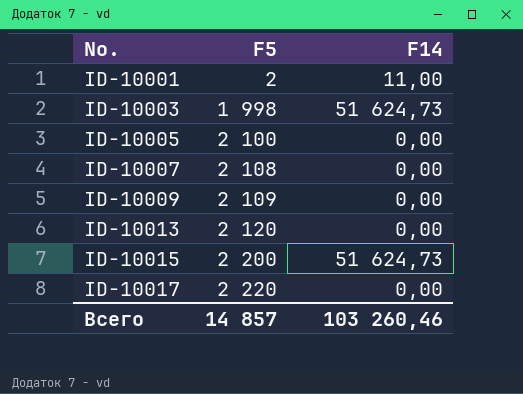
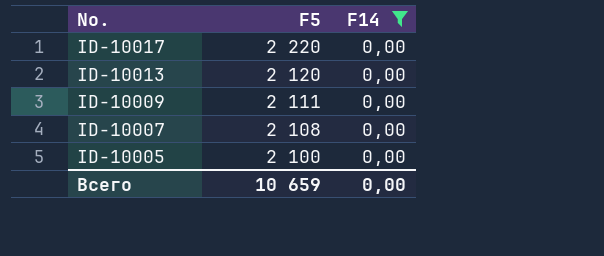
filter: none -> F14 = 0,00
row order: No. ascending -> No. descending
ID-10009 | F5: 2 109 -> 2 111
Всего | F5: 14 857 -> 10 659
Всего | F14: 103 260,46 -> 0,00

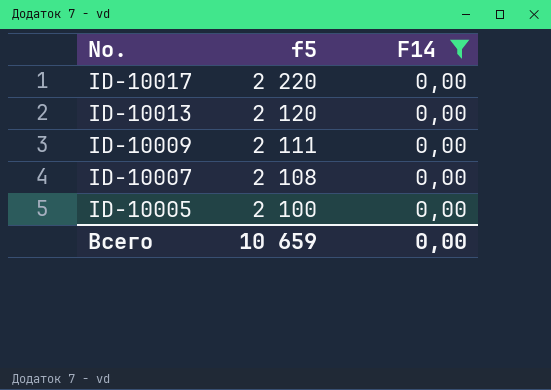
column name: F5 -> f5

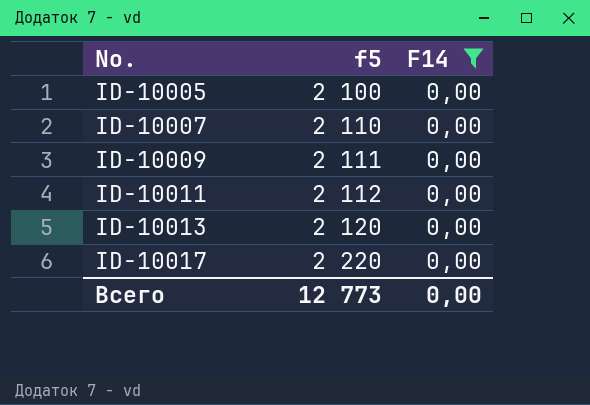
row order: No. descending -> No. ascending
ID-10007 | f5: 2 108 -> 2 110
row ID-10011: none -> 2 112 | 0,00
Всего | f5: 10 659 -> 12 773

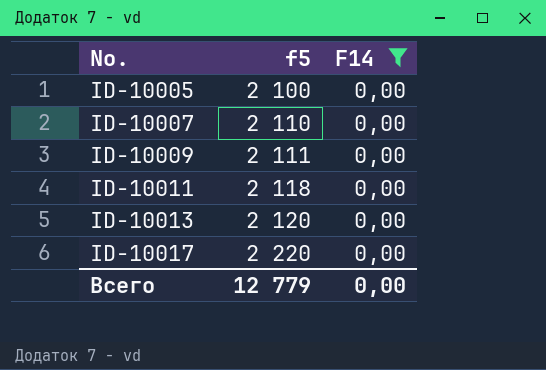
ID-10011 | f5: 2 112 -> 2 118
Всего | f5: 12 773 -> 12 779

